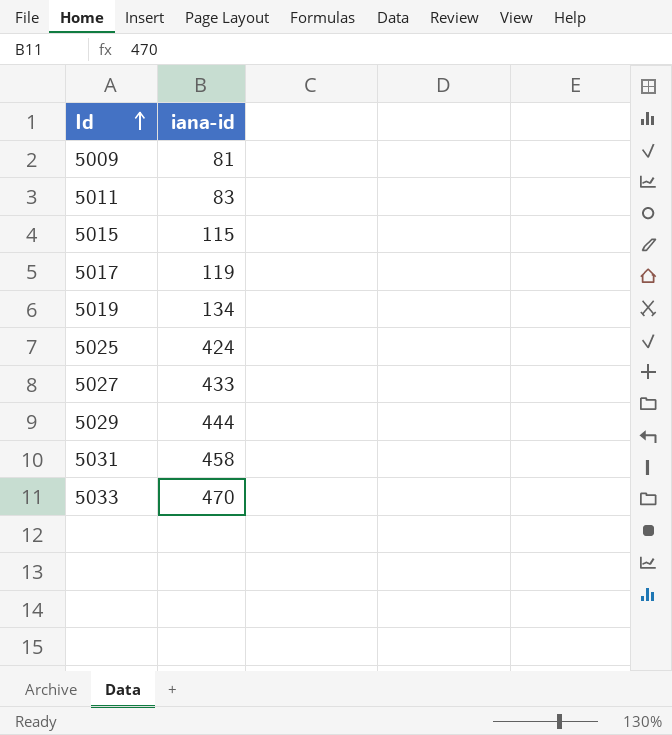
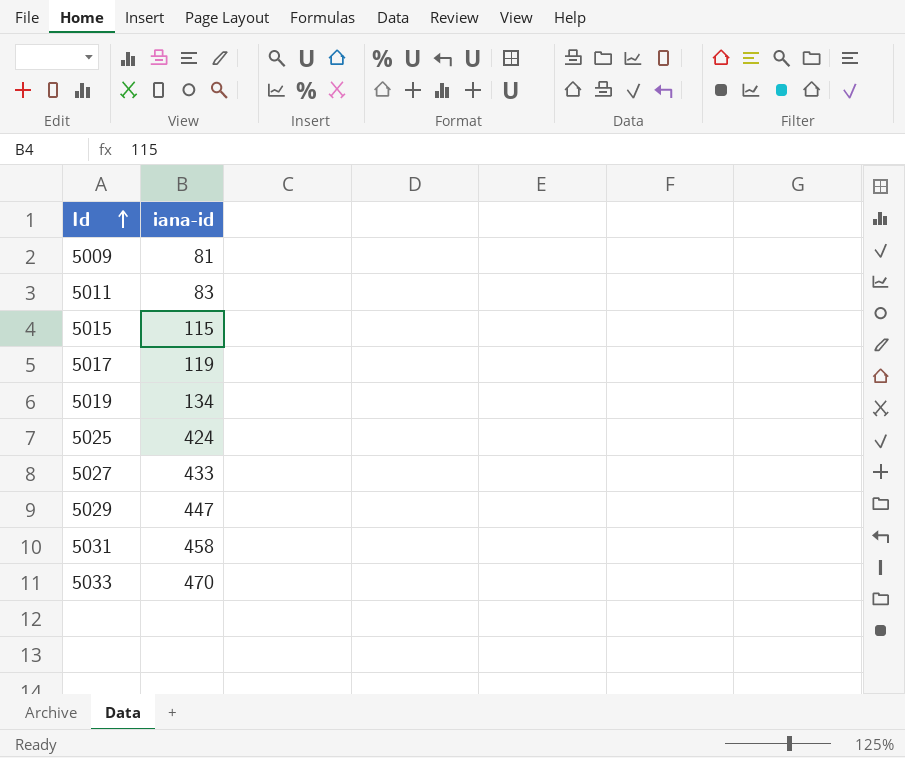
5029 | iana-id: 444 -> 447

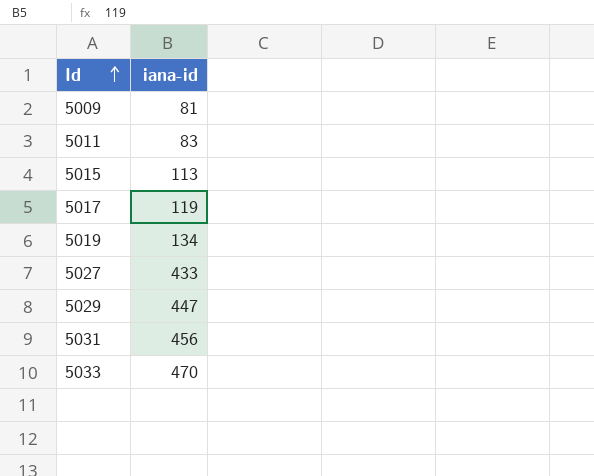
row 5025: 424 -> none
5015 | iana-id: 115 -> 113
5031 | iana-id: 458 -> 456

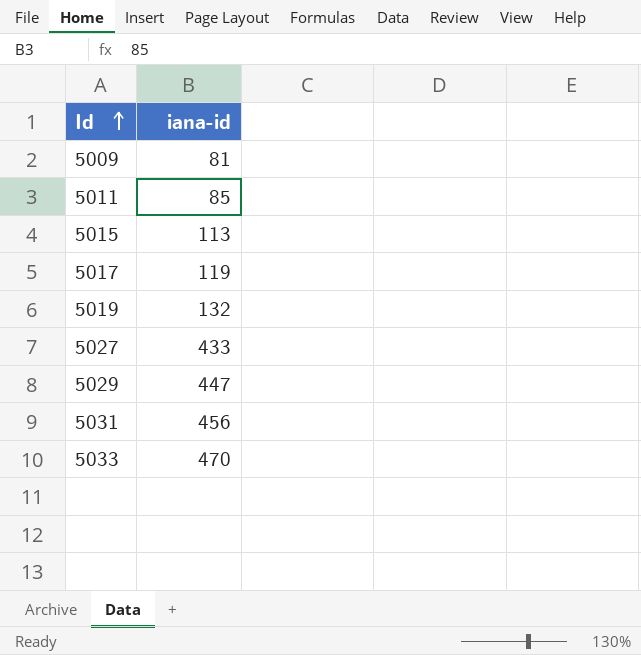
5011 | iana-id: 83 -> 85
5019 | iana-id: 134 -> 132

